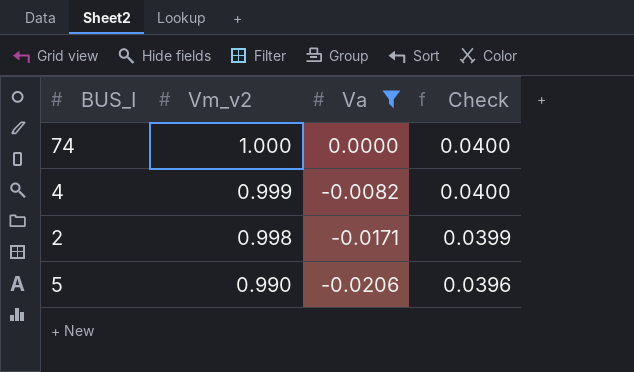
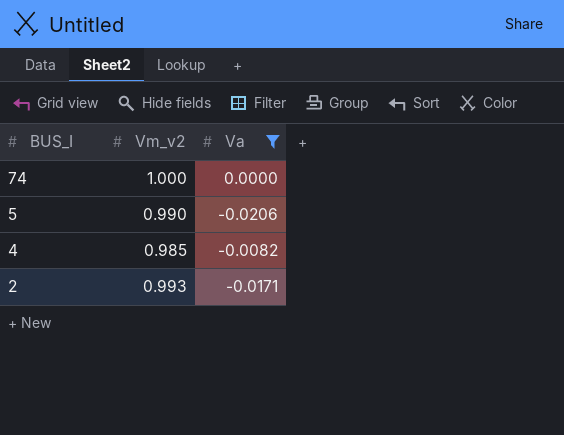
row order: Vm_v2 descending -> BUS_I descending
column Check | formula: [Vm_v2] * 0.04 -> none
4 | Vm_v2: 0.999 -> 0.985
2 | Vm_v2: 0.998 -> 0.993

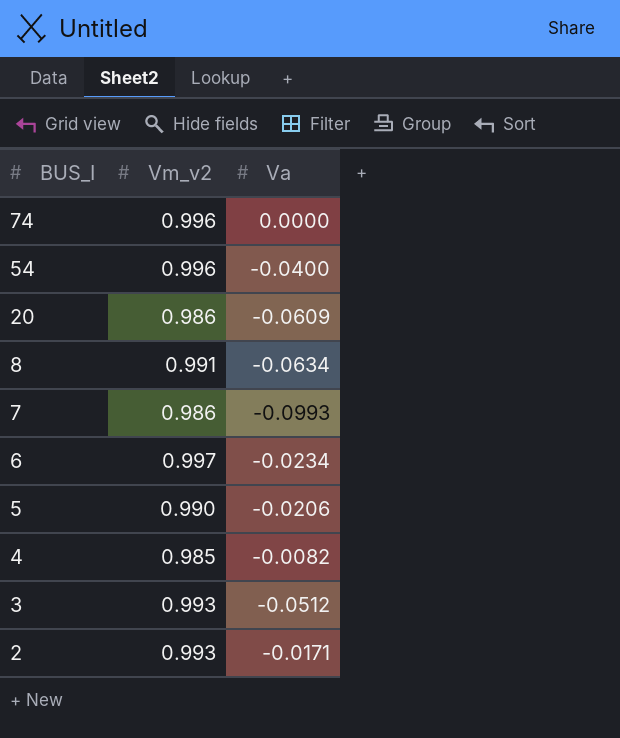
filter: Va >= -0.0206 -> none
74 | Vm_v2: 1.000 -> 0.996

